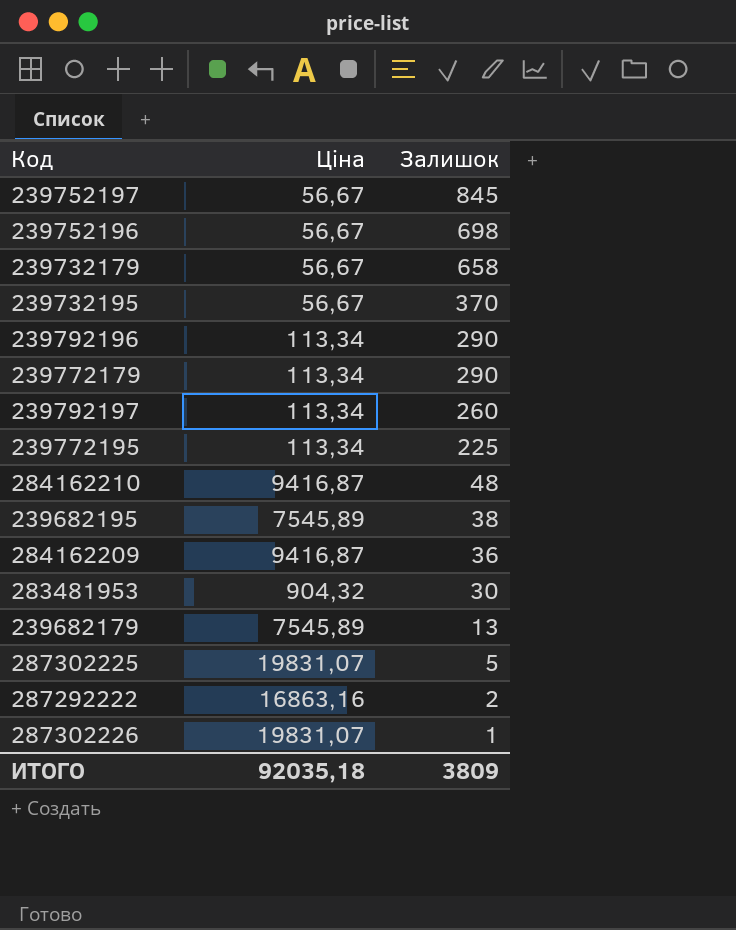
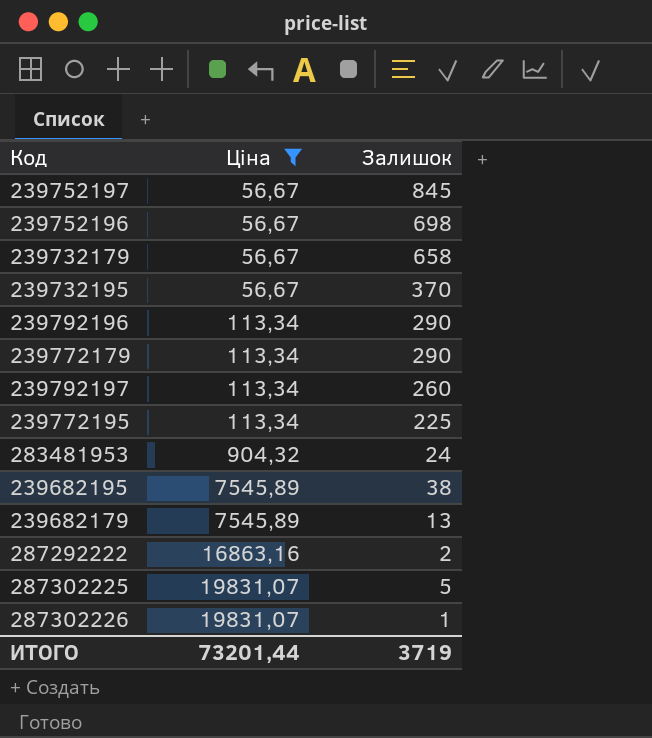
filter: none -> Ціна != 9416,87
row order: Залишок descending -> Ціна ascending
283481953 | Залишок: 30 -> 24
ИТОГО | Ціна: 92035,18 -> 73201,44
ИТОГО | Залишок: 3809 -> 3719

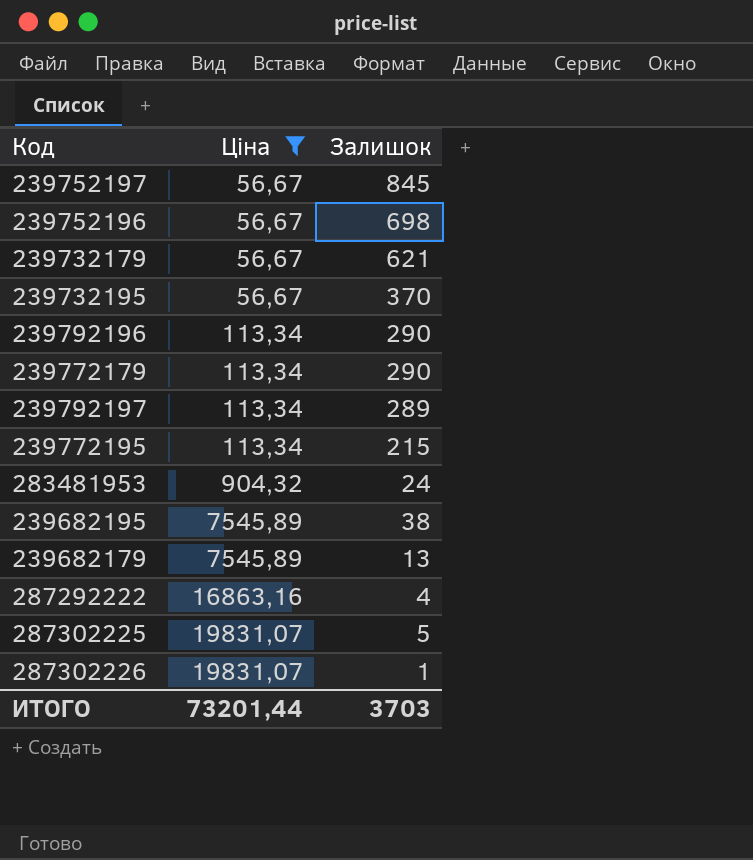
239732179 | Залишок: 658 -> 621
239792197 | Залишок: 260 -> 289
239772195 | Залишок: 225 -> 215
287292222 | Залишок: 2 -> 4
ИТОГО | Залишок: 3719 -> 3703

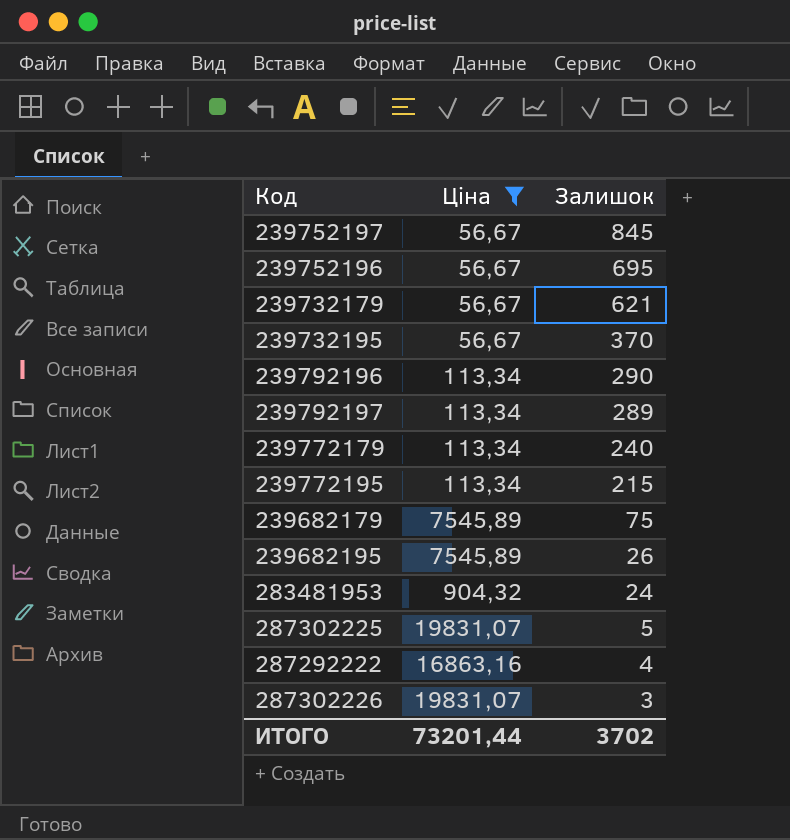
row order: Ціна ascending -> Залишок descending
239752196 | Залишок: 698 -> 695
239772179 | Залишок: 290 -> 240
239682179 | Залишок: 13 -> 75
239682195 | Залишок: 38 -> 26
287302226 | Залишок: 1 -> 3
ИТОГО | Залишок: 3703 -> 3702

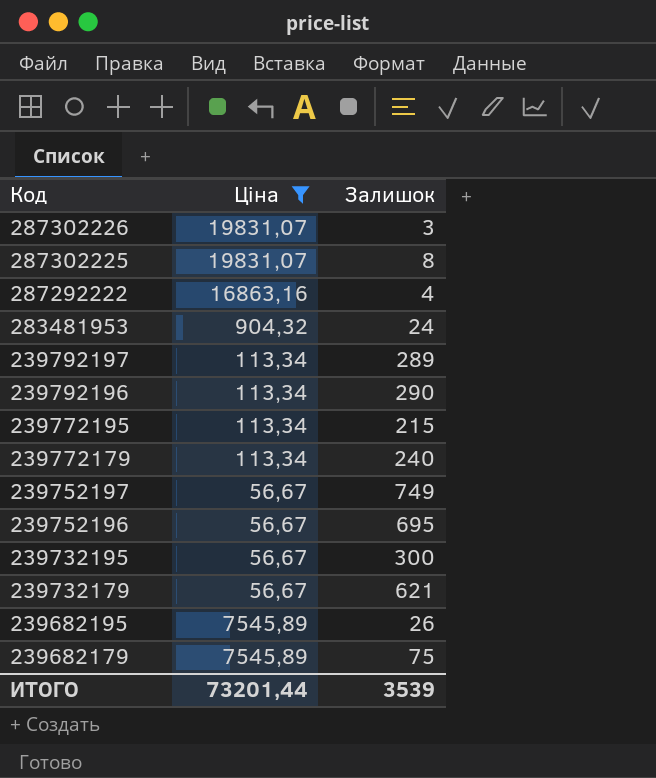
row order: Залишок descending -> Код descending
287302225 | Залишок: 5 -> 8
239752197 | Залишок: 845 -> 749
239732195 | Залишок: 370 -> 300
ИТОГО | Залишок: 3702 -> 3539

